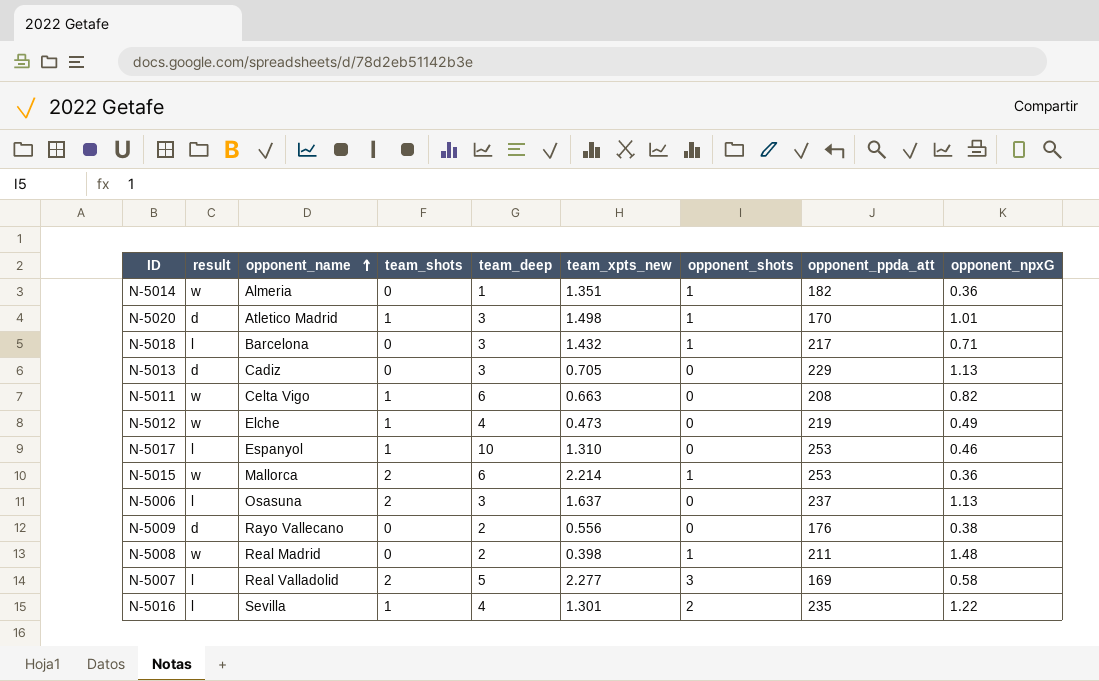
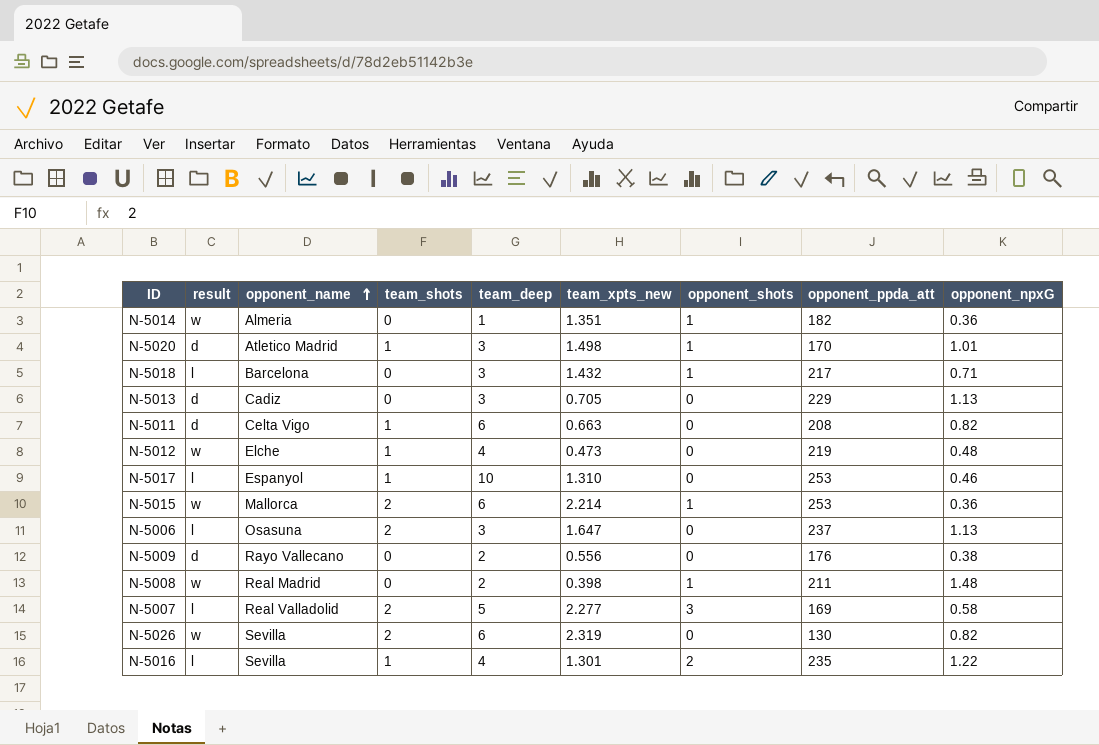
N-5011 | result: w -> d
N-5012 | opponent_npxG: 0.49 -> 0.48
N-5006 | team_xpts_new: 1.637 -> 1.647
row N-5026: none -> w | Sevilla | 2 | 6 | 2.319 | 0 | 130 | 0.82

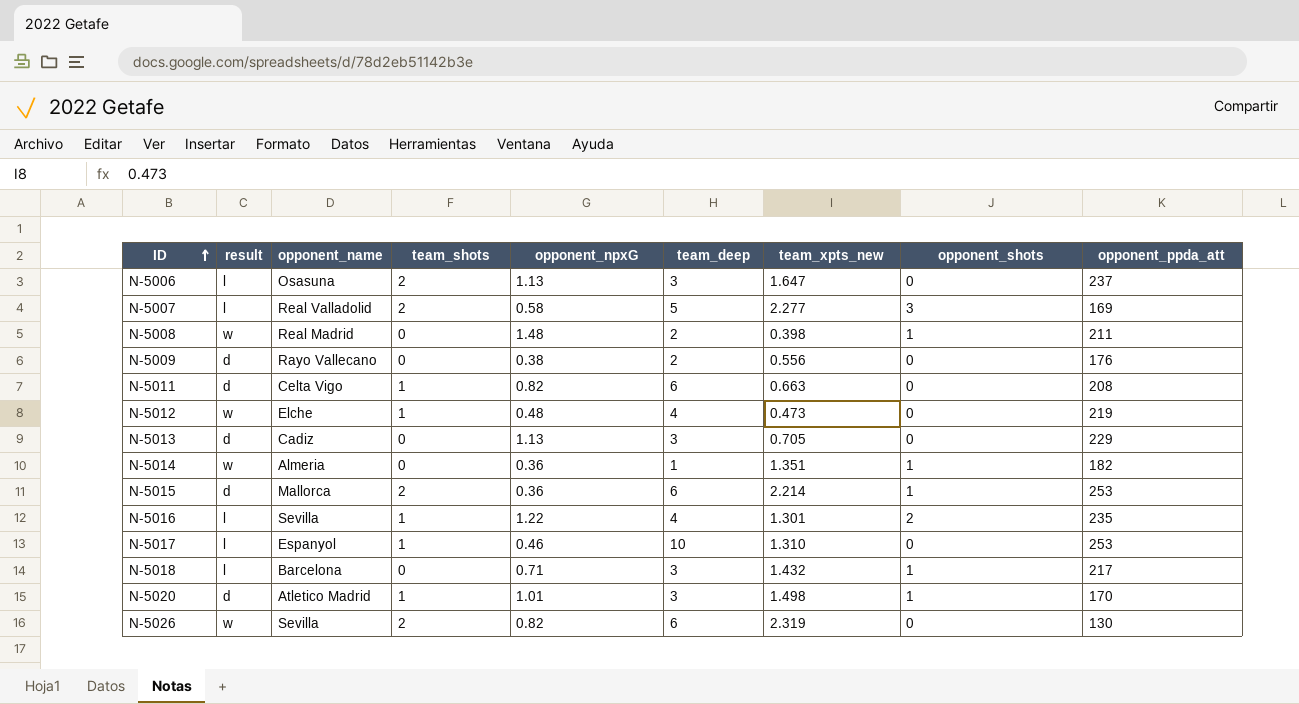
row order: opponent_name ascending -> ID ascending
column opponent_npxG | position: 9 -> 5
N-5015 | result: w -> d

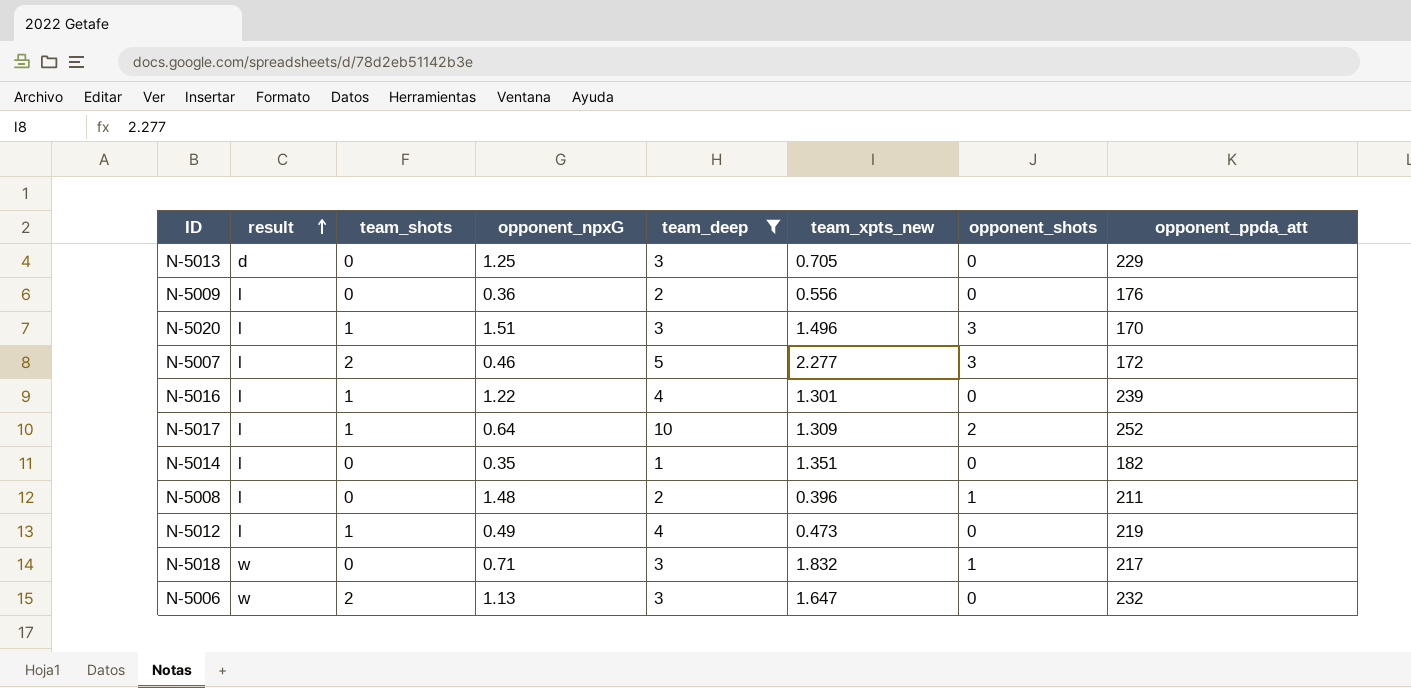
filter: none -> team_deep != 6
row order: ID ascending -> result ascending
column opponent_name | position: 3 -> none
N-5013 | opponent_npxG: 1.13 -> 1.25
N-5009 | result: d -> l
N-5009 | opponent_npxG: 0.38 -> 0.36
N-5020 | result: d -> l
N-5020 | opponent_npxG: 1.01 -> 1.51
N-5020 | team_xpts_new: 1.498 -> 1.496
N-5020 | opponent_shots: 1 -> 3
N-5007 | opponent_npxG: 0.58 -> 0.46
N-5007 | opponent_ppda_att: 169 -> 172
N-5016 | opponent_shots: 2 -> 0
N-5016 | opponent_ppda_att: 235 -> 239
N-5017 | opponent_npxG: 0.46 -> 0.64
N-5017 | team_xpts_new: 1.310 -> 1.309
N-5017 | opponent_shots: 0 -> 2
N-5017 | opponent_ppda_att: 253 -> 252
N-5014 | result: w -> l
N-5014 | opponent_npxG: 0.36 -> 0.35
N-5014 | opponent_shots: 1 -> 0
N-5008 | result: w -> l
N-5008 | team_xpts_new: 0.398 -> 0.396
N-5012 | result: w -> l
N-5012 | opponent_npxG: 0.48 -> 0.49
N-5018 | result: l -> w
N-5018 | team_xpts_new: 1.432 -> 1.832
N-5006 | result: l -> w
N-5006 | opponent_ppda_att: 237 -> 232

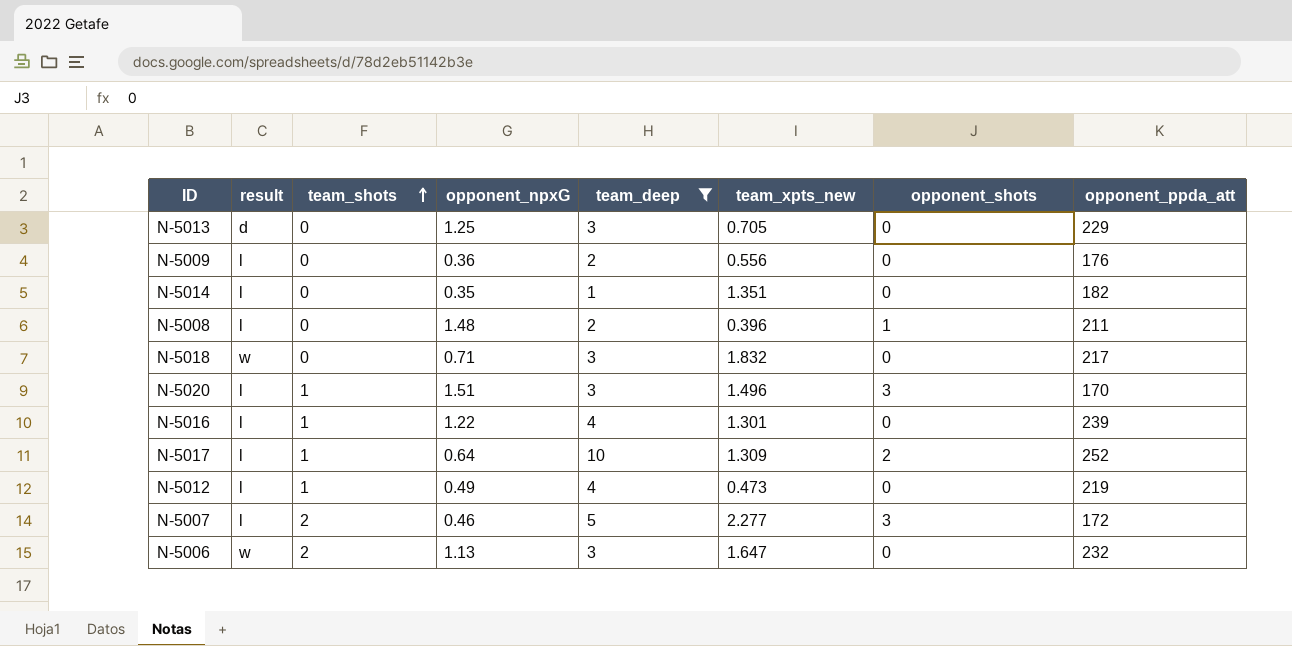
row order: result ascending -> team_shots ascending
N-5018 | opponent_shots: 1 -> 0

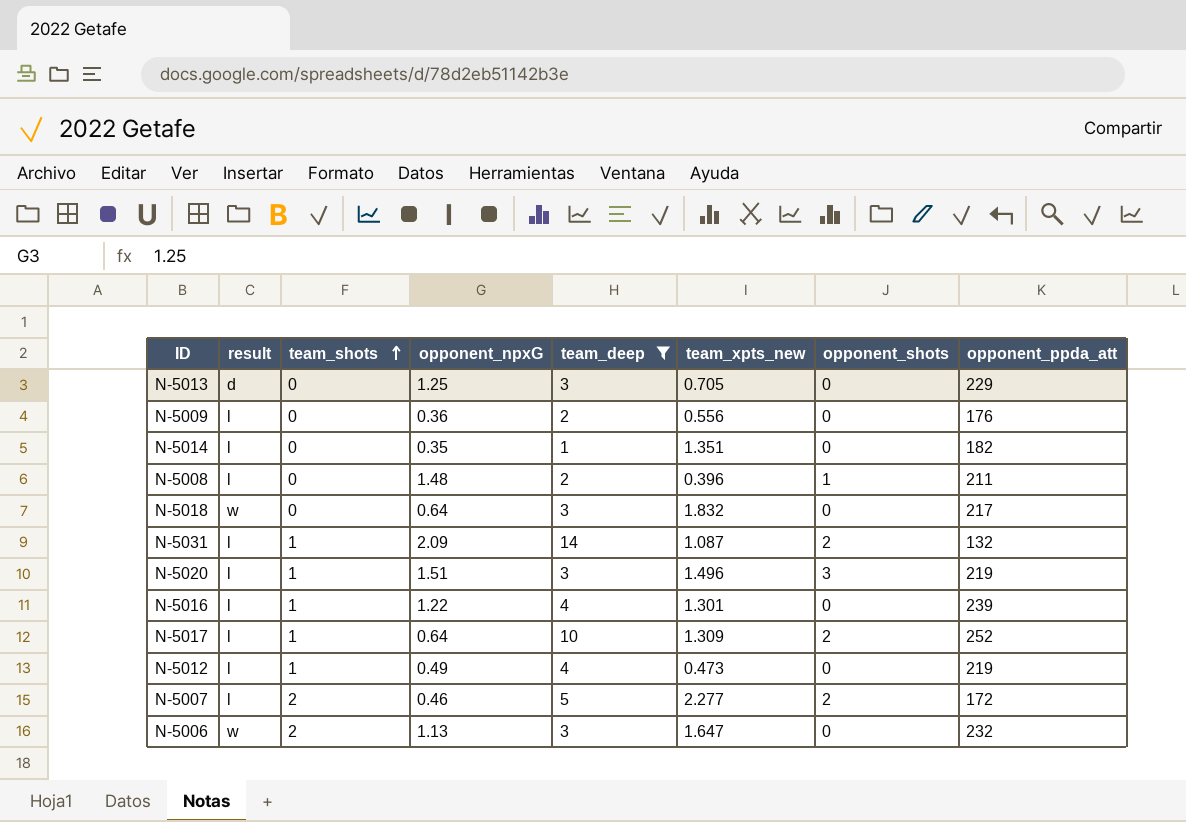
N-5018 | opponent_npxG: 0.71 -> 0.64
row N-5031: none -> l | 1 | 2.09 | 14 | 1.087 | 2 | 132
N-5020 | opponent_ppda_att: 170 -> 219
N-5007 | opponent_shots: 3 -> 2

